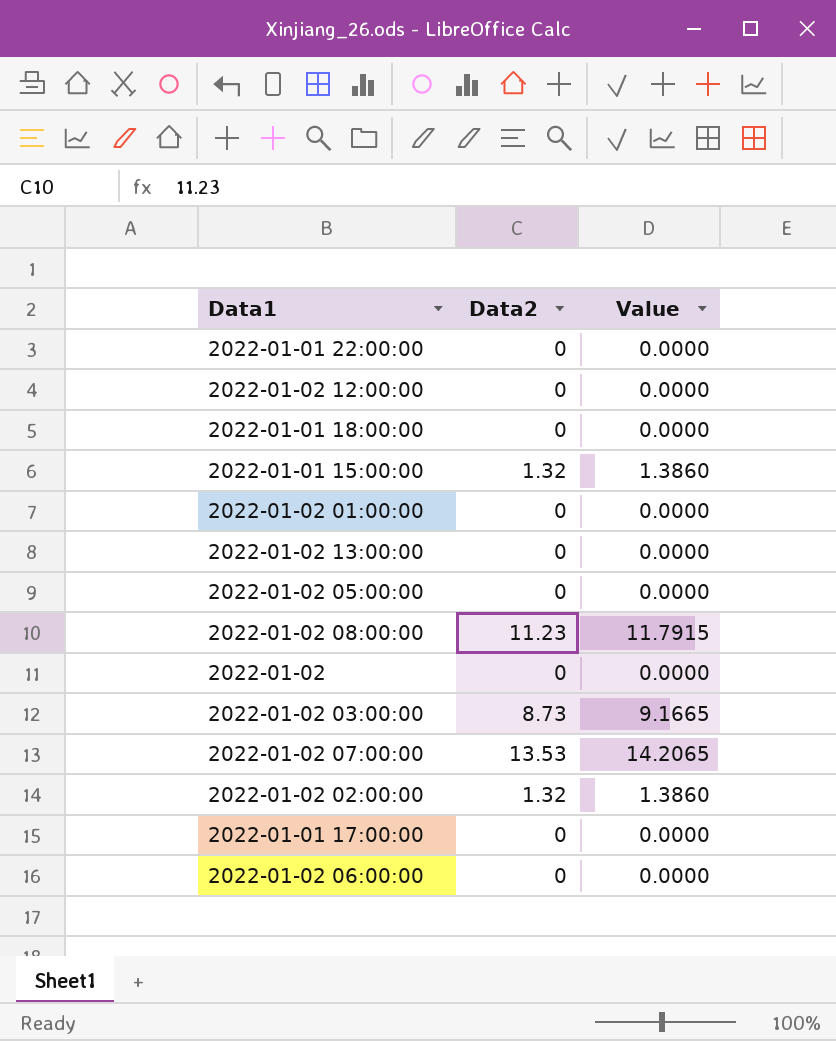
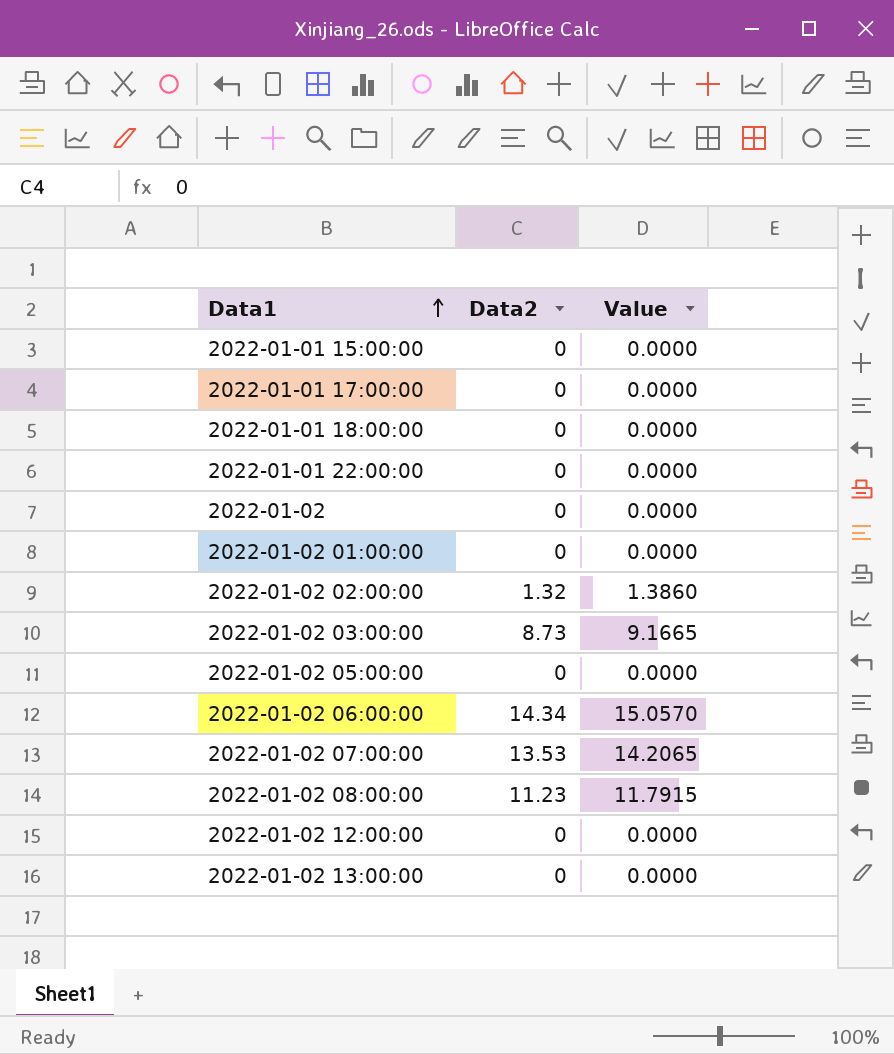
row order: none -> Data1 ascending
2022-01-01 15:00:00 | Data2: 1.32 -> 0
2022-01-01 15:00:00 | Value: 1.3860 -> 0.0000
2022-01-02 06:00:00 | Data2: 0 -> 14.34
2022-01-02 06:00:00 | Value: 0.0000 -> 15.0570

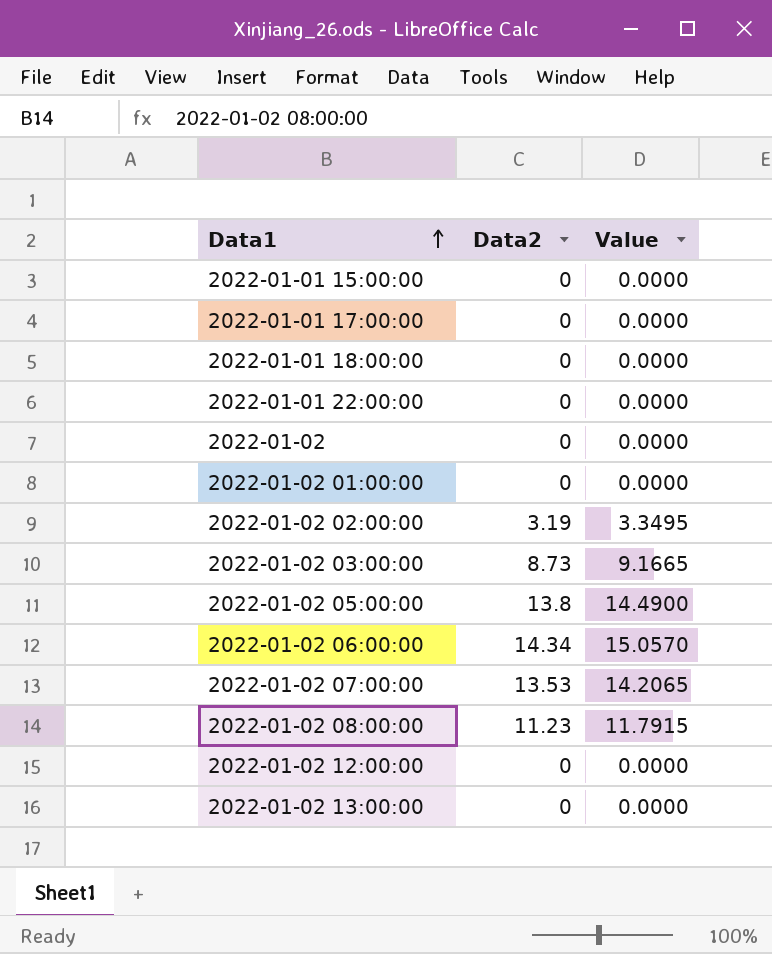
2022-01-02 02:00:00 | Data2: 1.32 -> 3.19
2022-01-02 02:00:00 | Value: 1.3860 -> 3.3495
2022-01-02 05:00:00 | Data2: 0 -> 13.8
2022-01-02 05:00:00 | Value: 0.0000 -> 14.4900

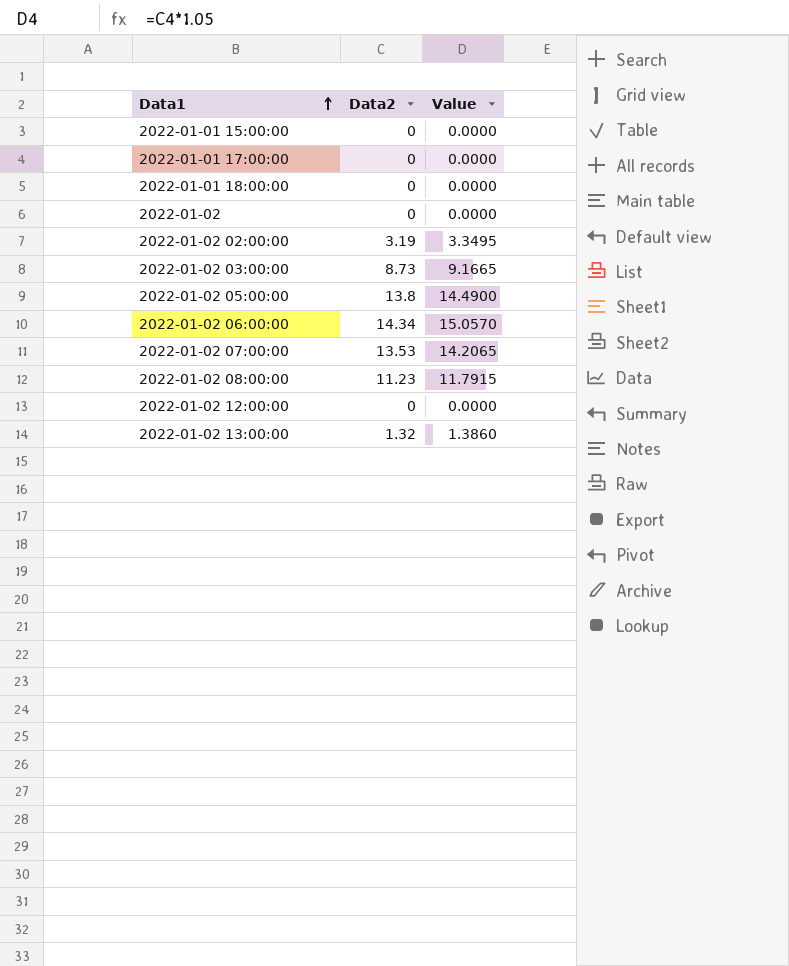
row 2022-01-01 22:00:00: 0 | 0.0000 -> none
row 2022-01-02 01:00:00: 0 | 0.0000 -> none
2022-01-02 13:00:00 | Data2: 0 -> 1.32
2022-01-02 13:00:00 | Value: 0.0000 -> 1.3860

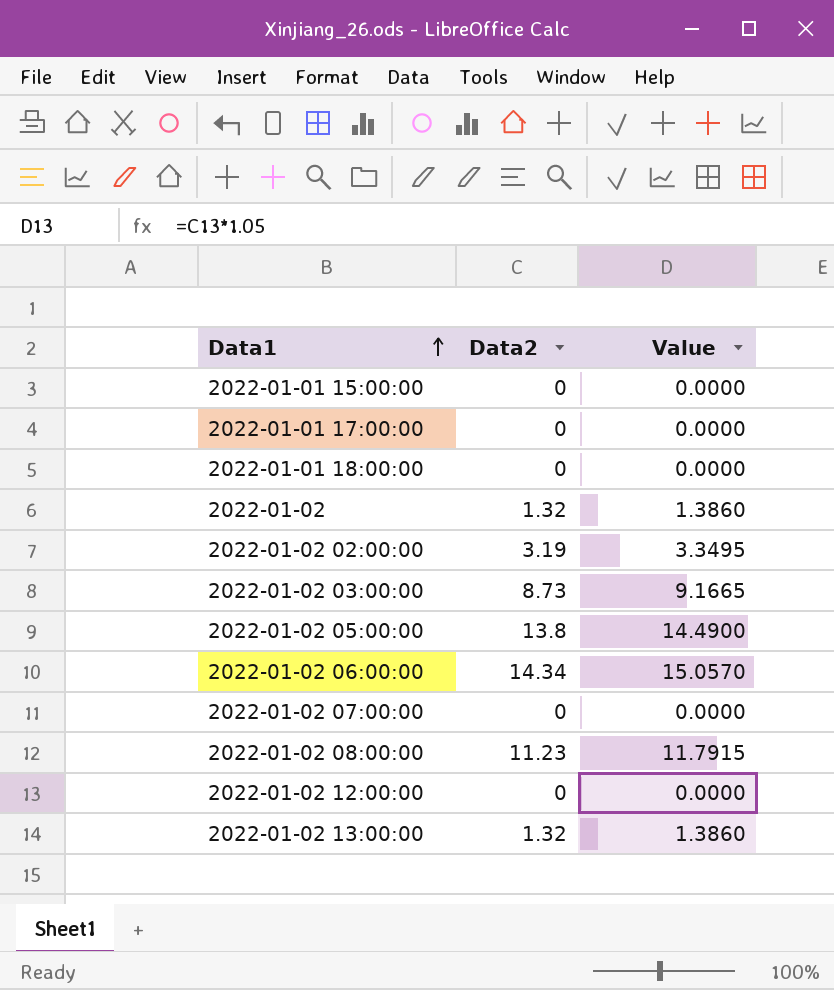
2022-01-02 | Data2: 0 -> 1.32
2022-01-02 | Value: 0.0000 -> 1.3860
2022-01-02 07:00:00 | Data2: 13.53 -> 0
2022-01-02 07:00:00 | Value: 14.2065 -> 0.0000

